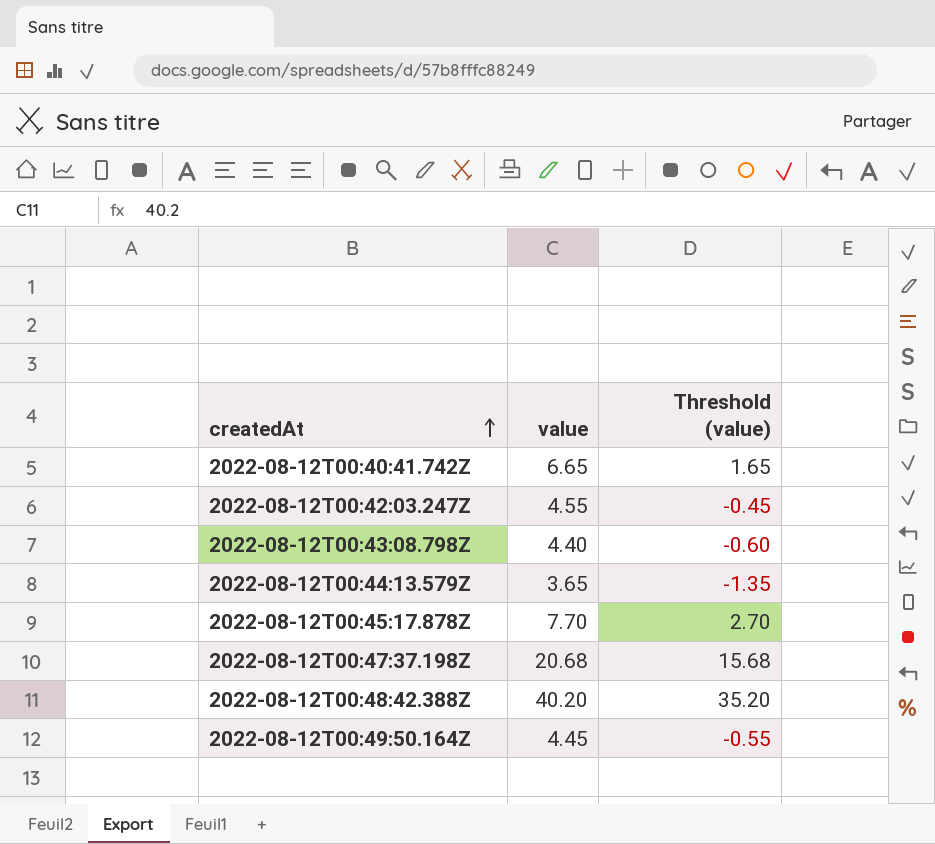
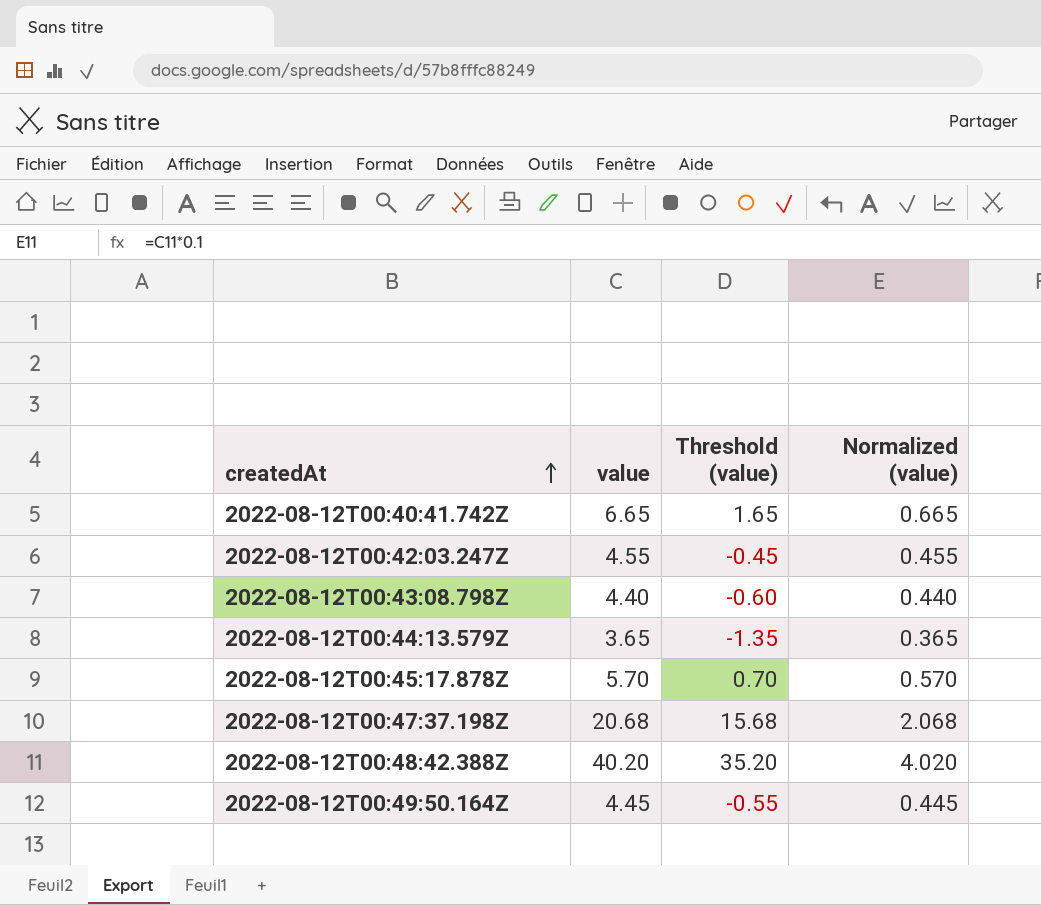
column Normalized (value) | formula: none -> [value] * 0.1
2022-08-12T00:45:17.878Z | value: 7.70 -> 5.70
2022-08-12T00:45:17.878Z | Threshold (value): 2.70 -> 0.70

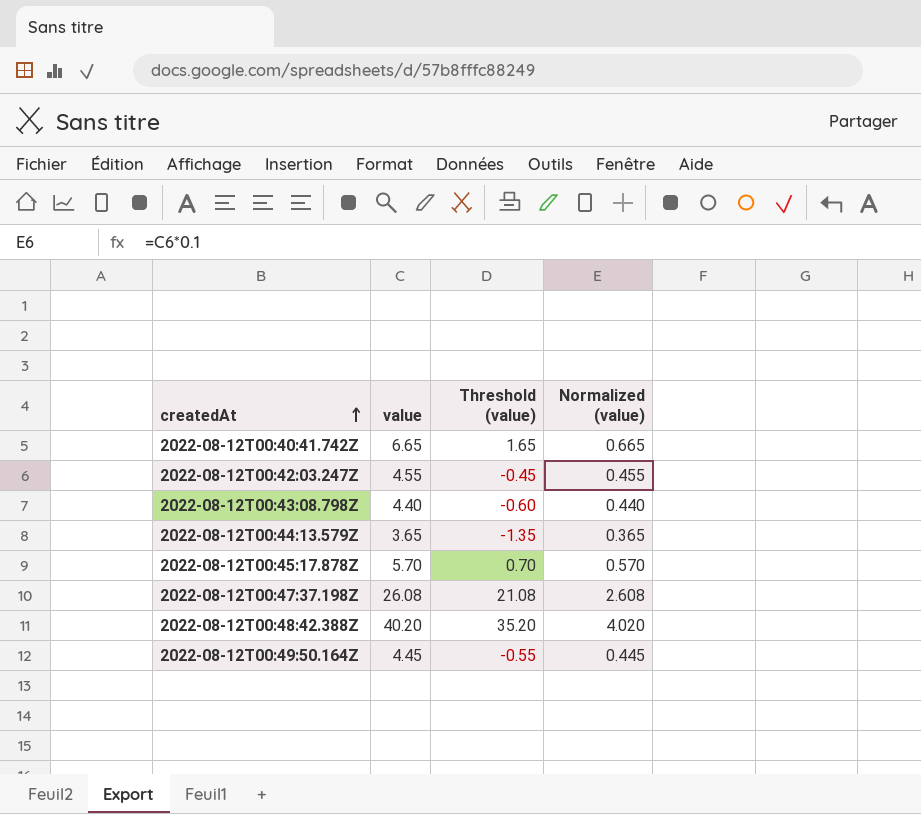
2022-08-12T00:47:37.198Z | value: 20.68 -> 26.08
2022-08-12T00:47:37.198Z | Threshold (value): 15.68 -> 21.08
2022-08-12T00:47:37.198Z | Normalized (value): 2.068 -> 2.608

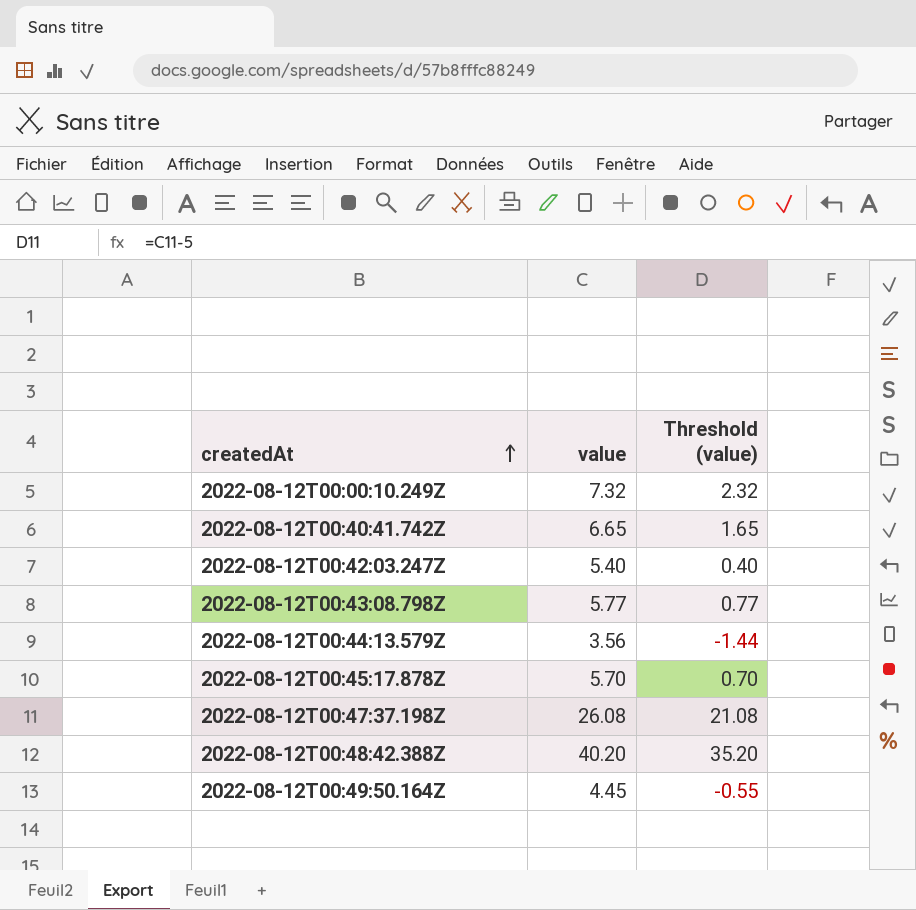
column Normalized (value) | formula: [value] * 0.1 -> none
row 2022-08-12T00:00:10.249Z: none -> 7.32 | 2.32
2022-08-12T00:42:03.247Z | value: 4.55 -> 5.40
2022-08-12T00:42:03.247Z | Threshold (value): -0.45 -> 0.40
2022-08-12T00:43:08.798Z | value: 4.40 -> 5.77
2022-08-12T00:43:08.798Z | Threshold (value): -0.60 -> 0.77
2022-08-12T00:44:13.579Z | value: 3.65 -> 3.56
2022-08-12T00:44:13.579Z | Threshold (value): -1.35 -> -1.44

